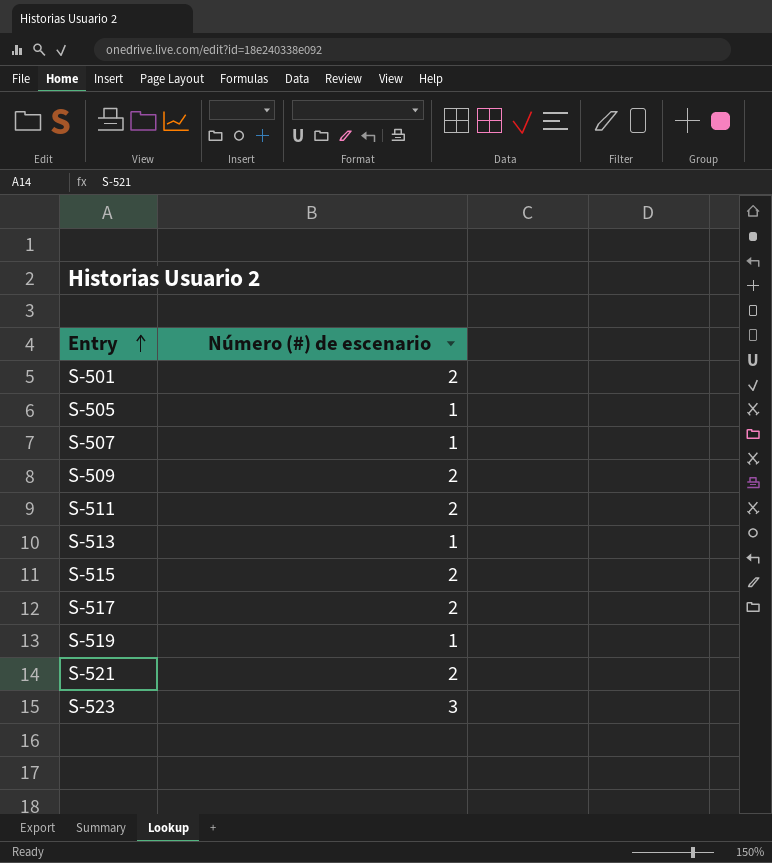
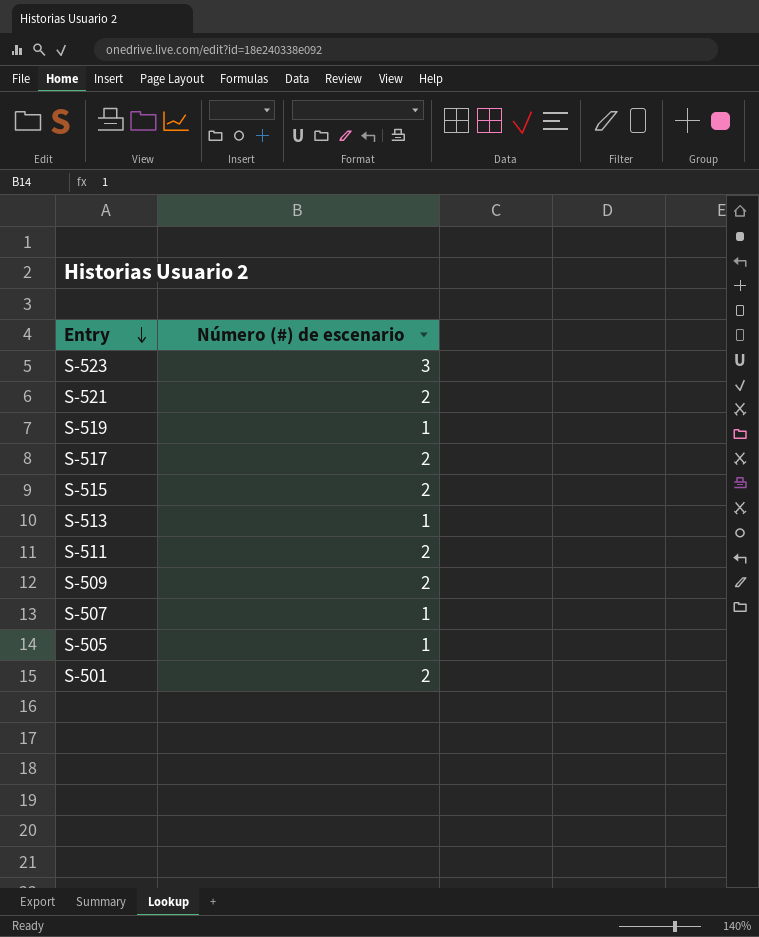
row order: Entry ascending -> Entry descending

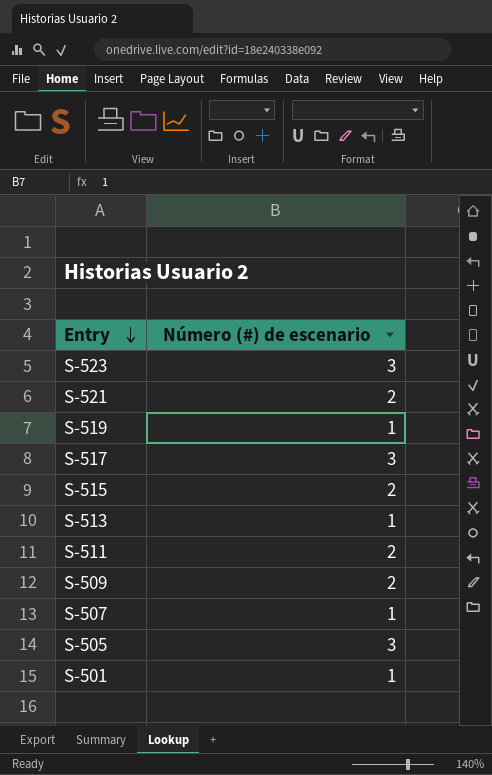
S-517 | Número (#) de escenario: 2 -> 3
S-505 | Número (#) de escenario: 1 -> 3
S-501 | Número (#) de escenario: 2 -> 1

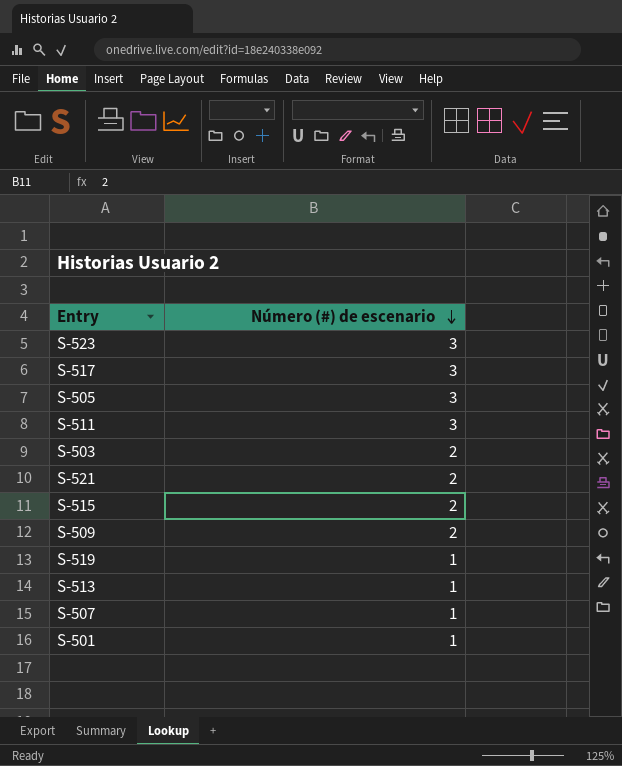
row order: Entry descending -> Número (#) de escenario descending
S-511 | Número (#) de escenario: 2 -> 3
row S-503: none -> 2

